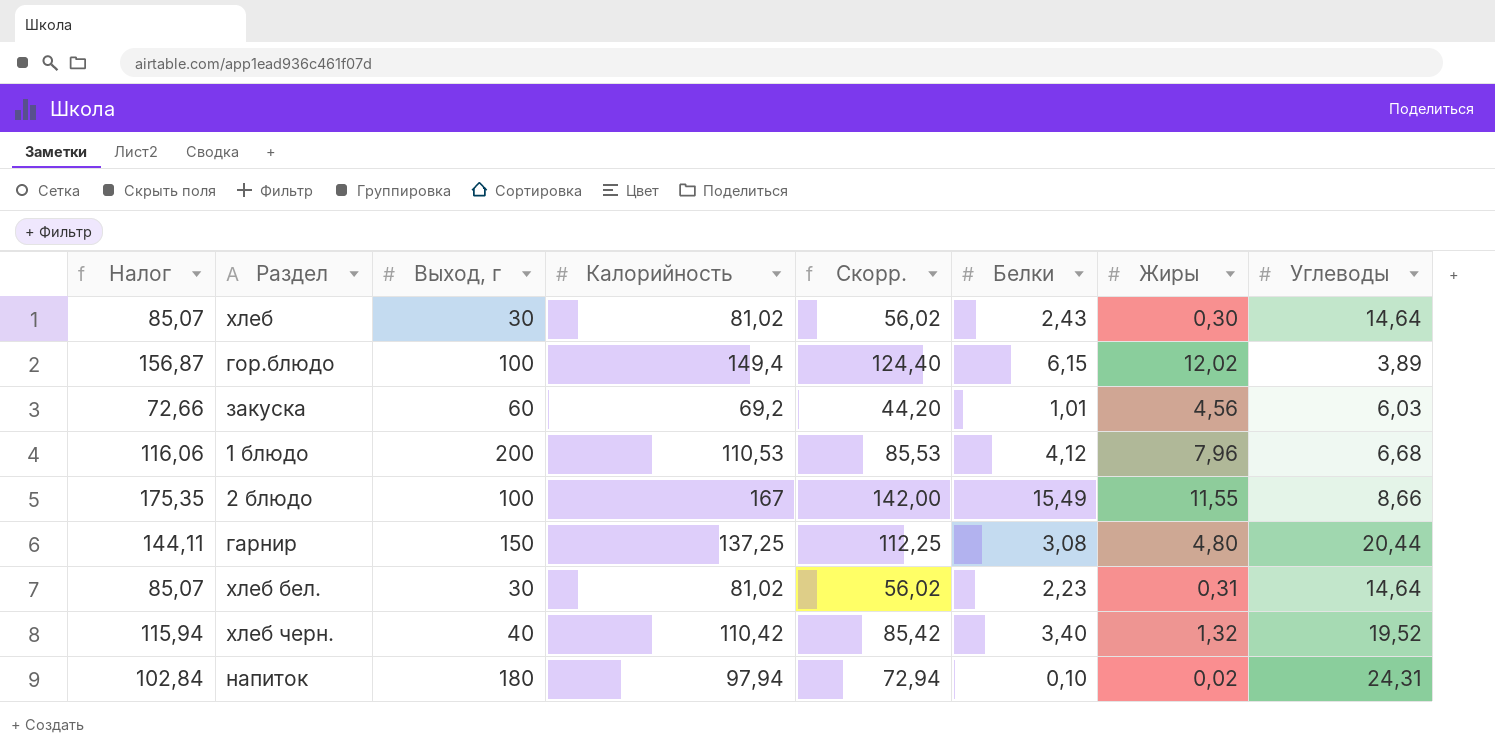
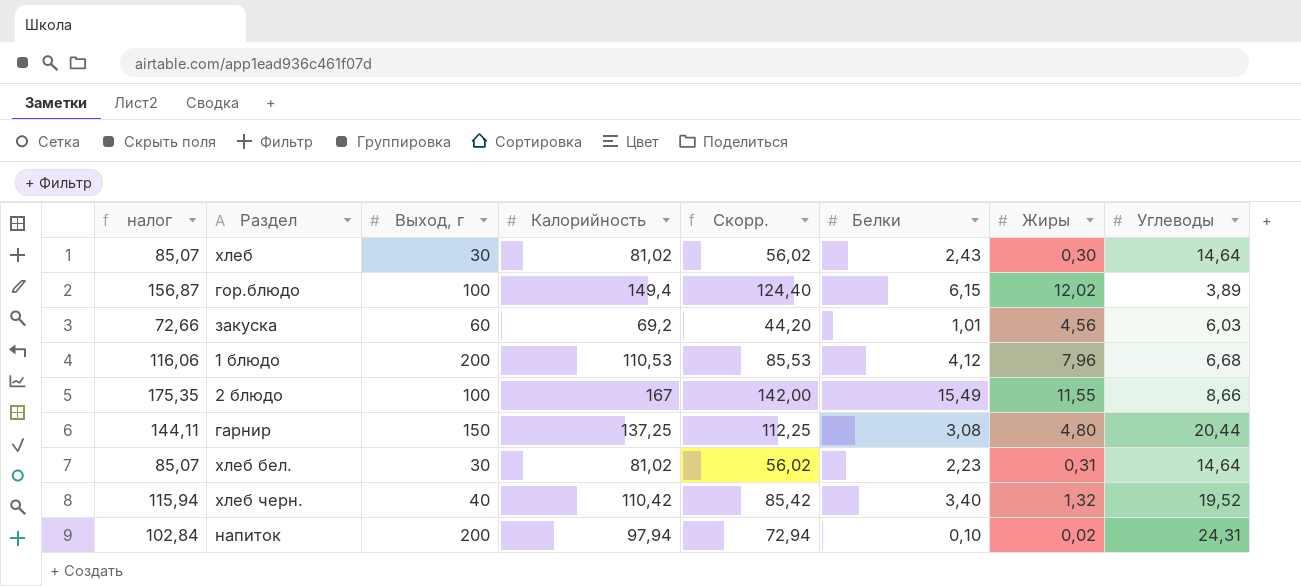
column name: Налог -> налог
напиток | Выход, г: 180 -> 200

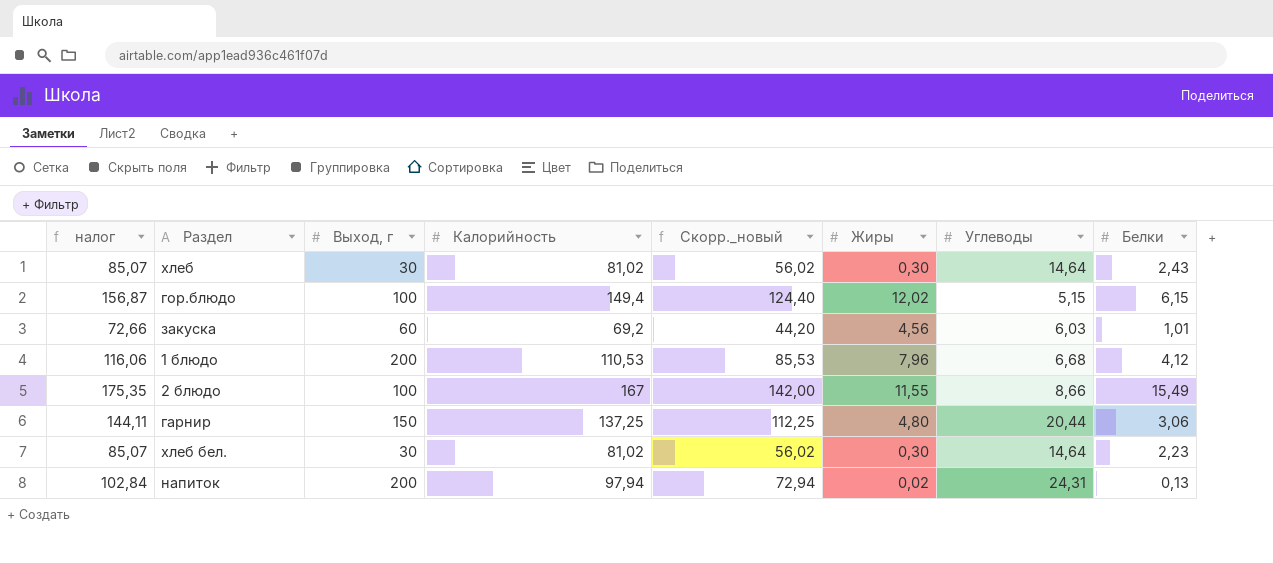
column name: Скорр. -> Скорр._новый
column Белки | position: 6 -> 8
row хлеб черн.: 115,94 | 40 | 110,42 | 85,42 | 3,40 | 1,32 | 19,52 -> none
гор.блюдо | Углеводы: 3,89 -> 5,15
гарнир | Белки: 3,08 -> 3,06
хлеб бел. | Жиры: 0,31 -> 0,30
напиток | Белки: 0,10 -> 0,13

